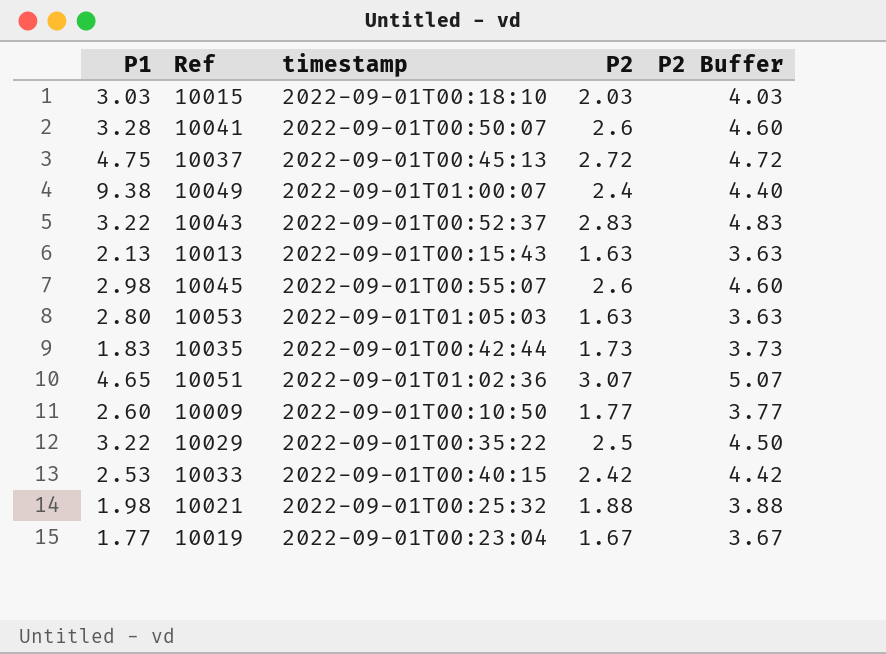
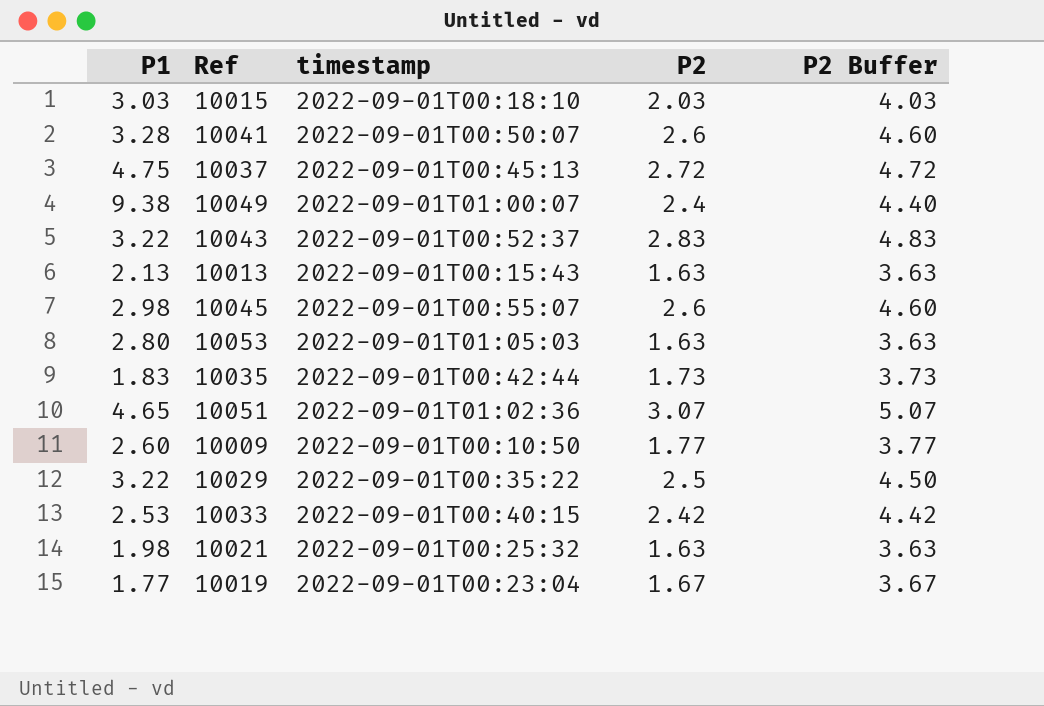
10021 | P2: 1.88 -> 1.63
10021 | P2 Buffer: 3.88 -> 3.63

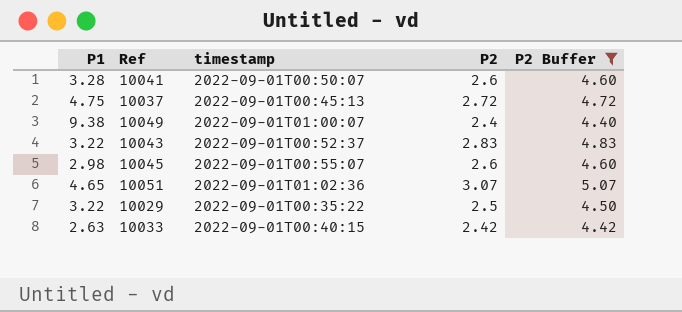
filter: none -> P2 Buffer >= 4.40
10033 | P1: 2.53 -> 2.63

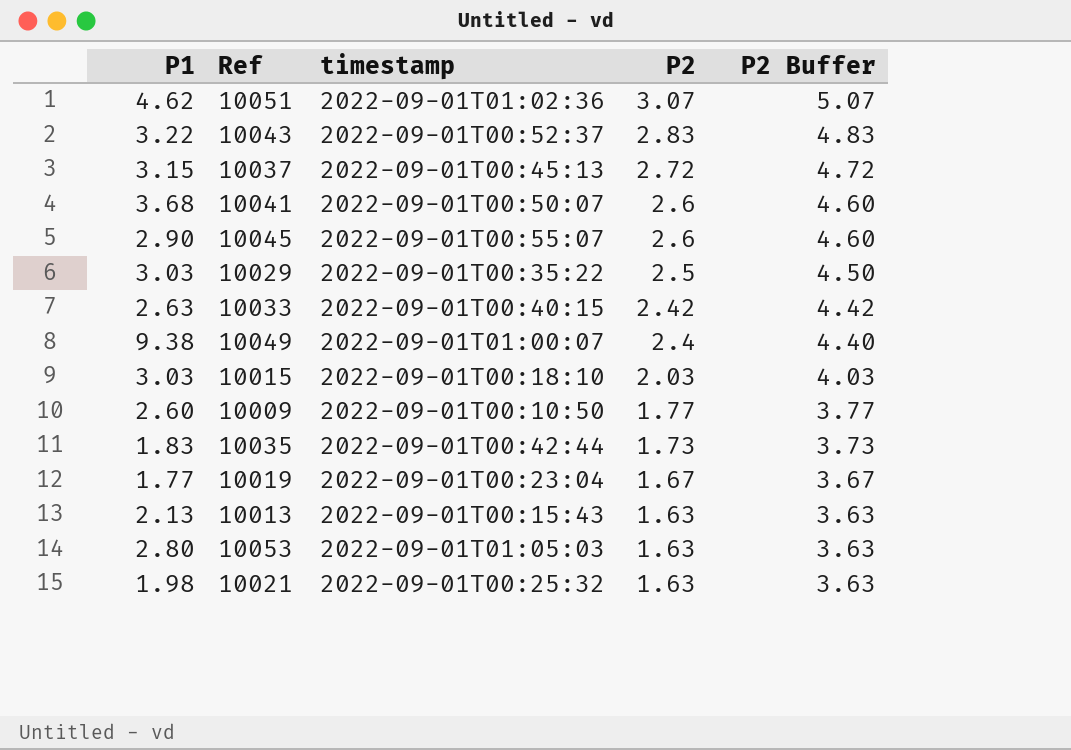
filter: P2 Buffer >= 4.40 -> none
row order: none -> P2 descending
10051 | P1: 4.65 -> 4.62
10037 | P1: 4.75 -> 3.15
10041 | P1: 3.28 -> 3.68
10045 | P1: 2.98 -> 2.90
10029 | P1: 3.22 -> 3.03

